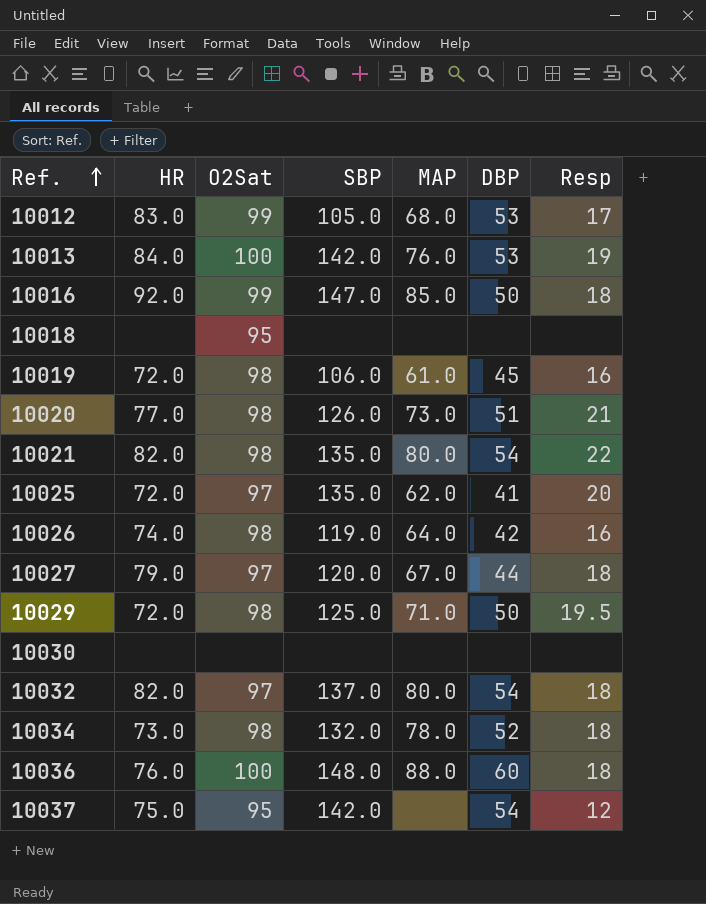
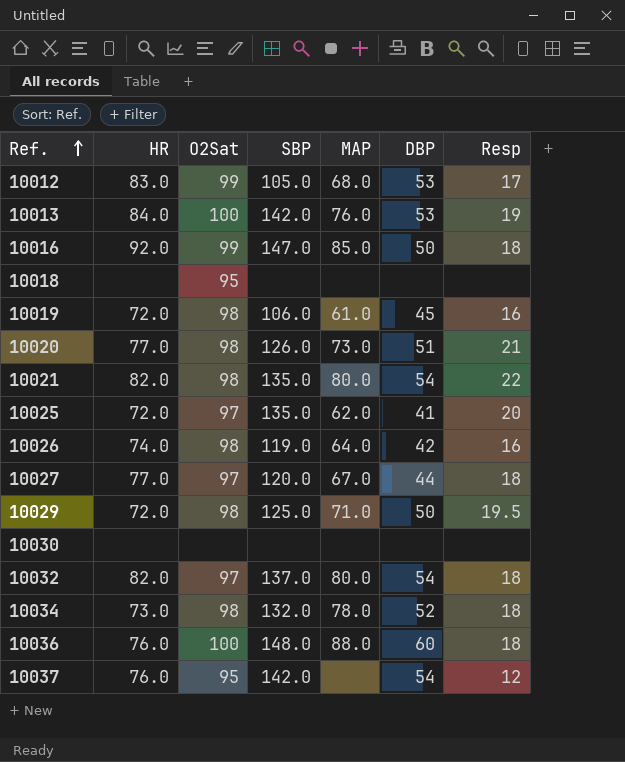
10027 | HR: 79.0 -> 77.0
10037 | HR: 75.0 -> 76.0

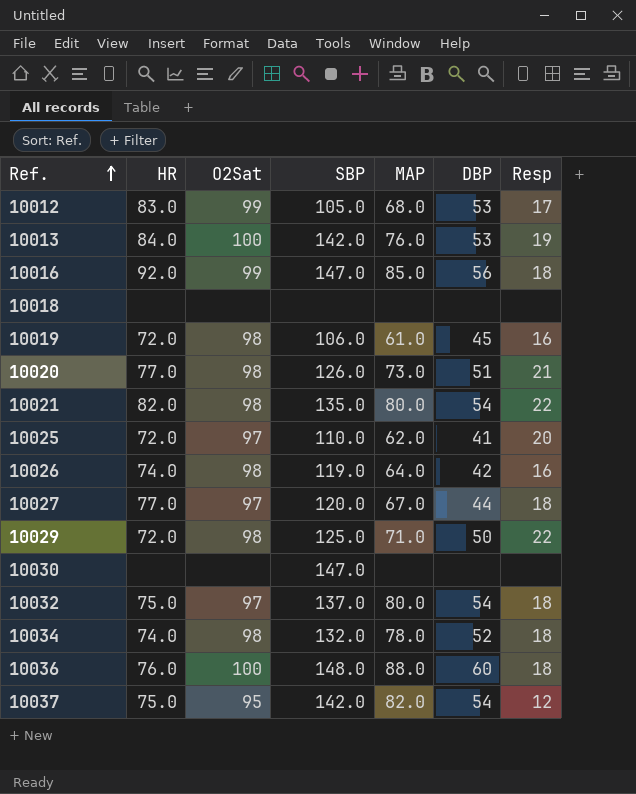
10016 | DBP: 50 -> 56
10018 | O2Sat: 95 -> none
10025 | SBP: 135.0 -> 110.0
10029 | Resp: 19.5 -> 22
10030 | SBP: none -> 147.0
10032 | HR: 82.0 -> 75.0
10034 | HR: 73.0 -> 74.0
10037 | HR: 76.0 -> 75.0
10037 | MAP: none -> 82.0

